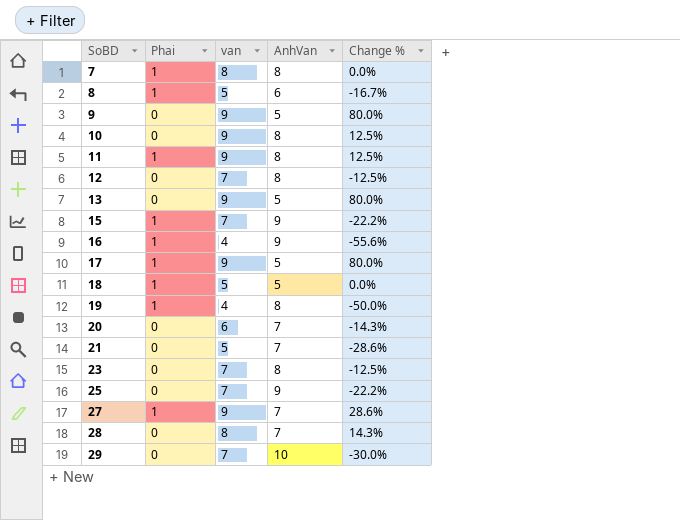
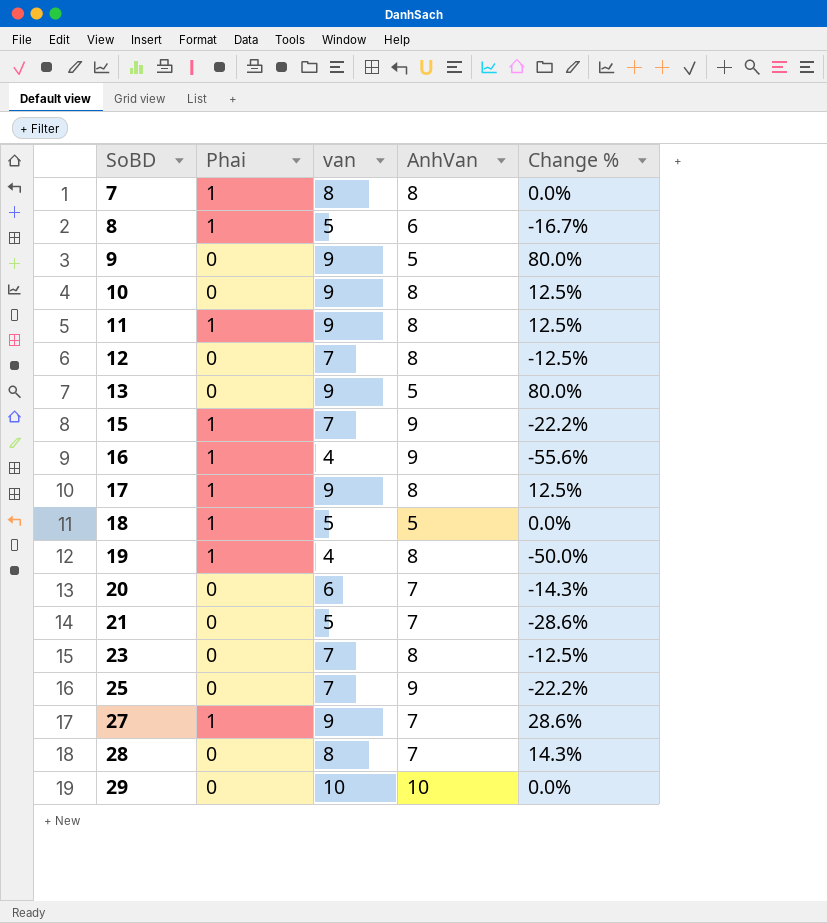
17 | AnhVan: 5 -> 8
17 | Change %: 80.0% -> 12.5%
29 | van: 7 -> 10
29 | Change %: -30.0% -> 0.0%

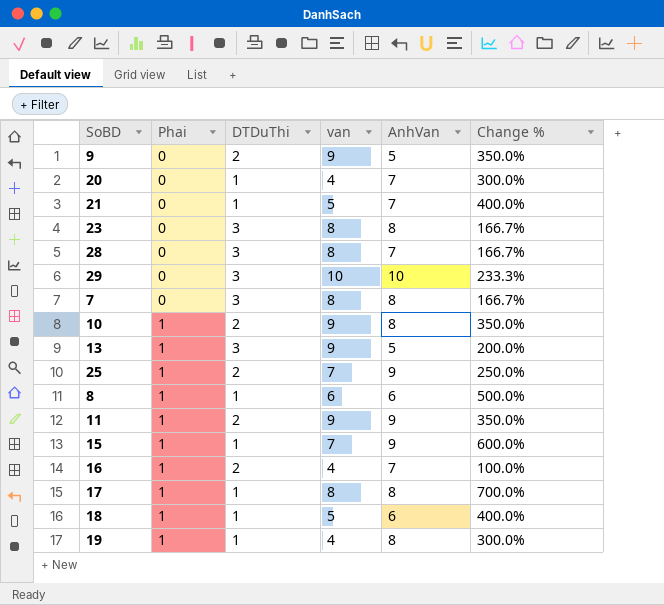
row order: SoBD ascending -> Phai ascending
column DTDuThi | position: none -> 3
column Change % | formula: ([van] - [AnhVan]) / [AnhVan] -> ([van] - [DTDuThi]) / [DTDuThi]
row 12: 0 | 7 | 8 | -12.5% -> none
row 27: 1 | 9 | 7 | 28.6% -> none
20 | van: 6 -> 4
23 | van: 7 -> 8
7 | Phai: 1 -> 0
10 | Phai: 0 -> 1
13 | Phai: 0 -> 1
25 | Phai: 0 -> 1
8 | van: 5 -> 6
11 | AnhVan: 8 -> 9
16 | AnhVan: 9 -> 7
17 | van: 9 -> 8
18 | AnhVan: 5 -> 6

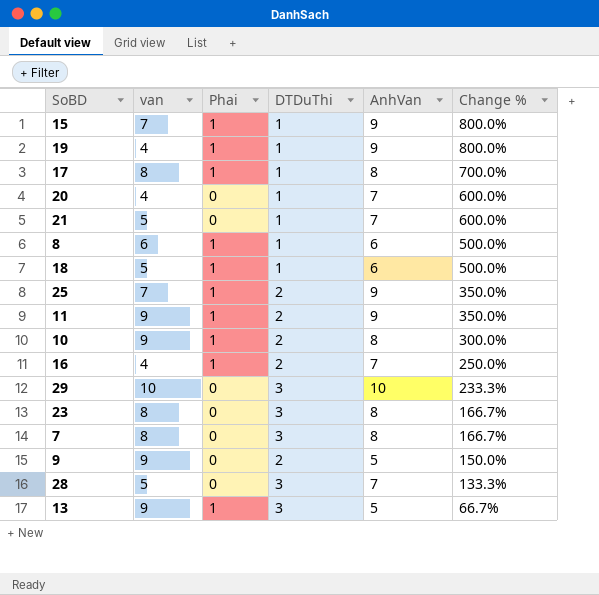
row order: Phai ascending -> Change % descending
column van | position: 4 -> 2
column Change % | formula: ([van] - [DTDuThi]) / [DTDuThi] -> ([AnhVan] - [DTDuThi]) / [DTDuThi]
19 | AnhVan: 8 -> 9
28 | van: 8 -> 5

